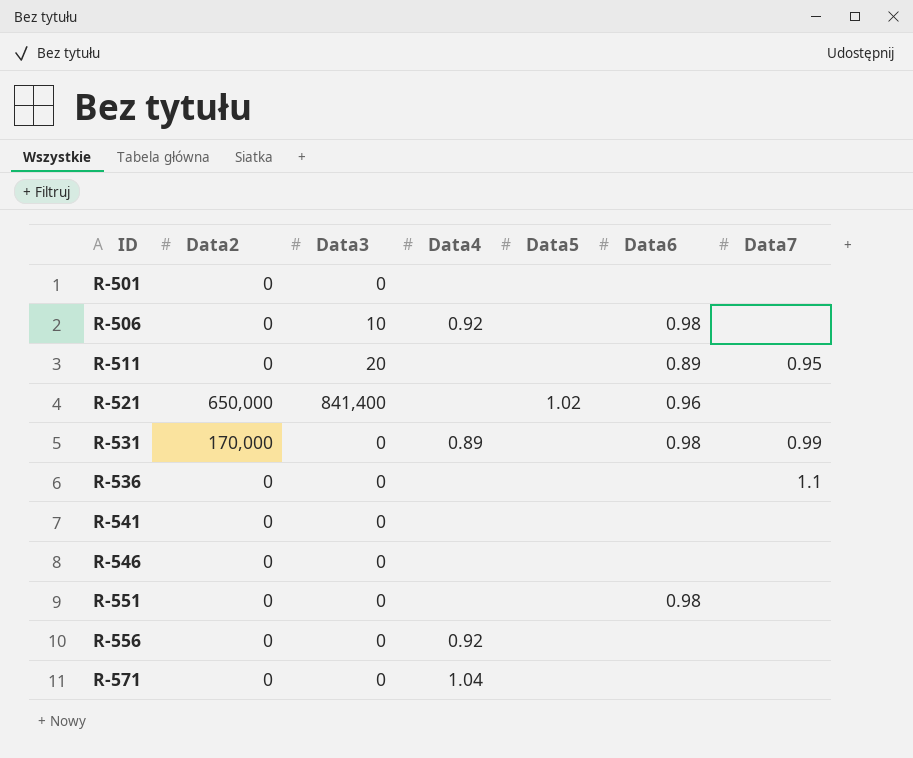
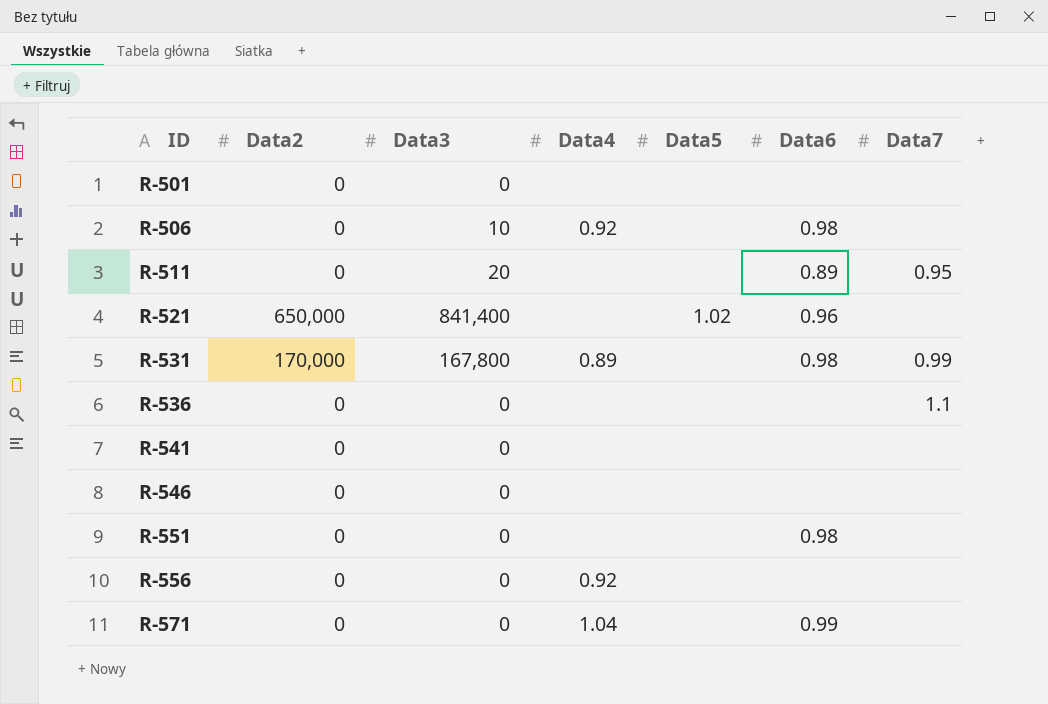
R-531 | Data3: 0 -> 167,800
R-571 | Data6: none -> 0.99

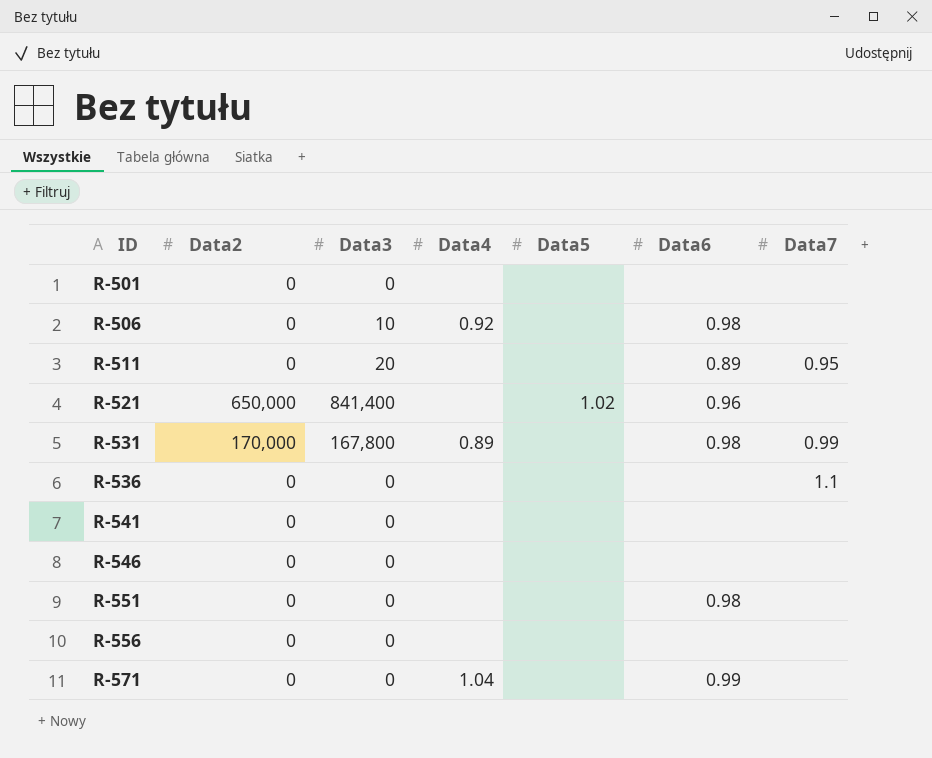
R-556 | Data4: 0.92 -> none

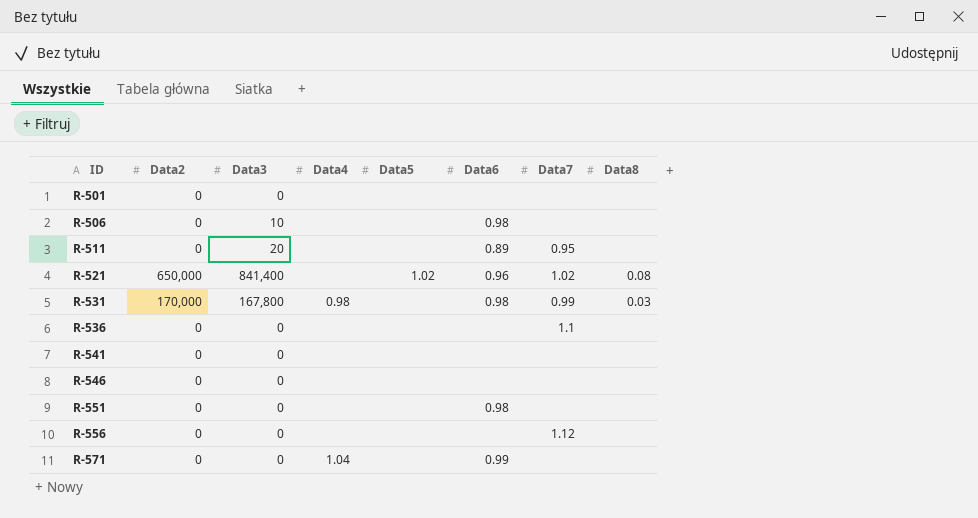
column Data8 | position: none -> 8
R-506 | Data4: 0.92 -> none
R-521 | Data7: none -> 1.02
R-531 | Data4: 0.89 -> 0.98
R-556 | Data7: none -> 1.12

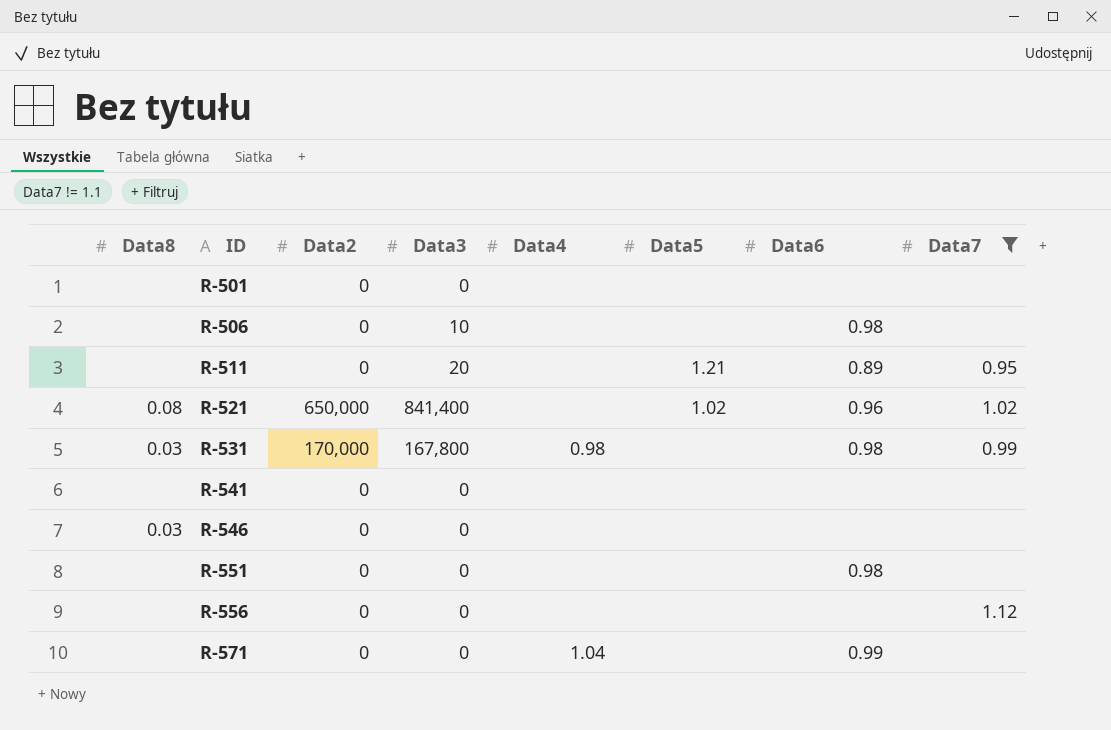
filter: none -> Data7 != 1.1
column Data8 | position: 8 -> 1
R-511 | Data5: none -> 1.21
R-546 | Data8: none -> 0.03

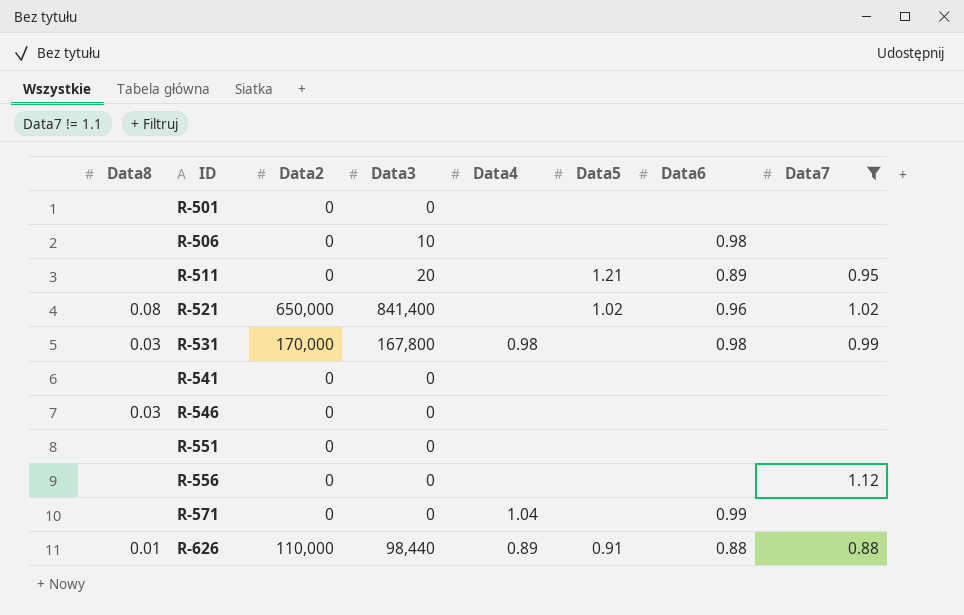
R-551 | Data6: 0.98 -> none
row R-626: none -> 0.01 | 110,000 | 98,440 | 0.89 | 0.91 | 0.88 | 0.88

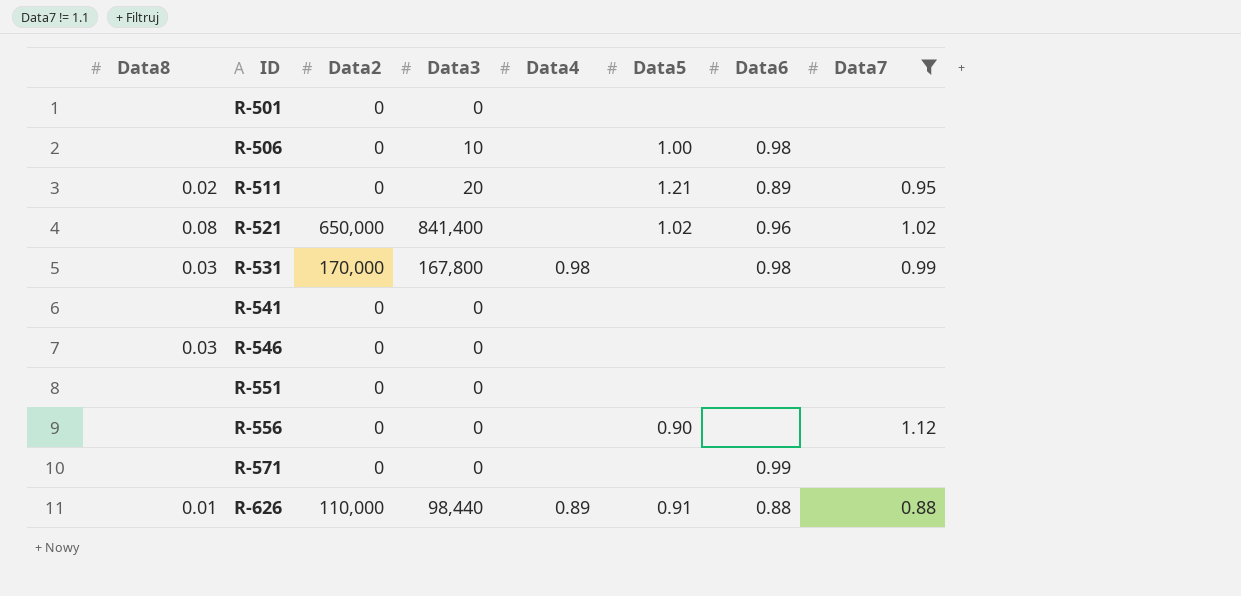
R-506 | Data5: none -> 1.00
R-511 | Data8: none -> 0.02
R-556 | Data5: none -> 0.90
R-571 | Data4: 1.04 -> none

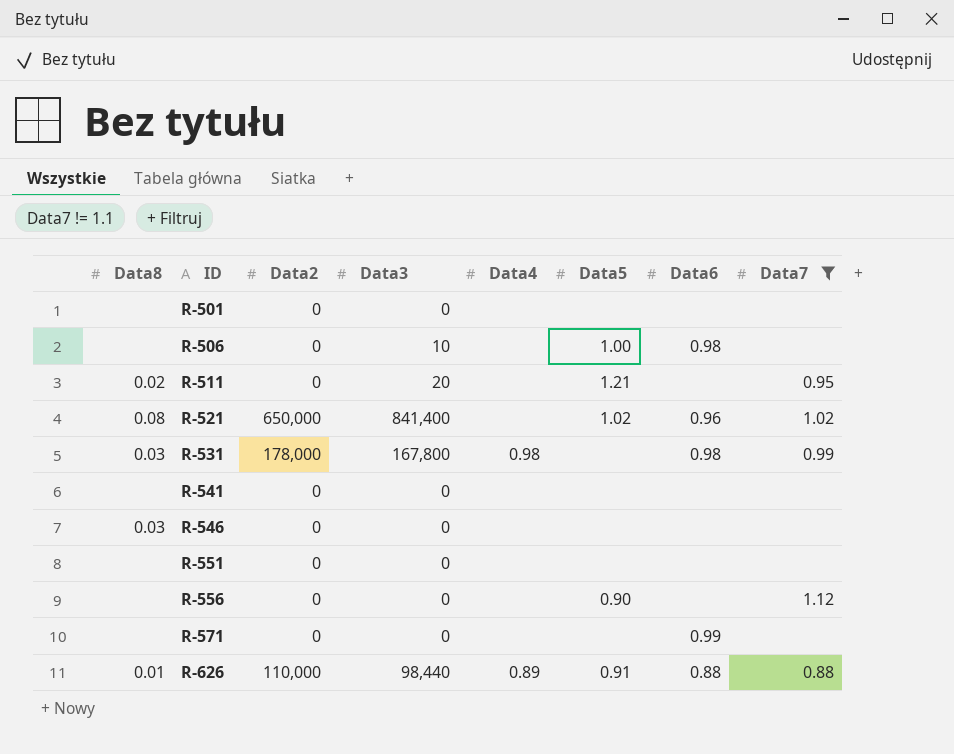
R-511 | Data6: 0.89 -> none
R-531 | Data2: 170,000 -> 178,000

